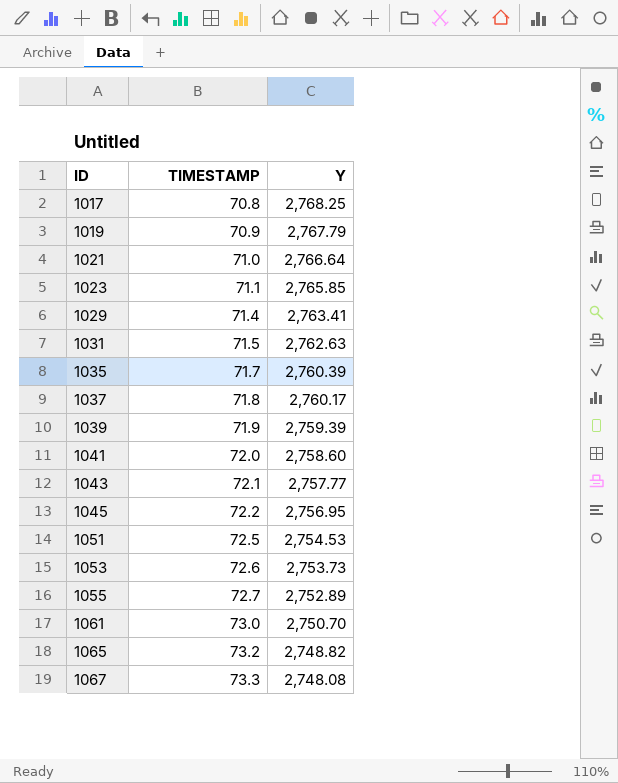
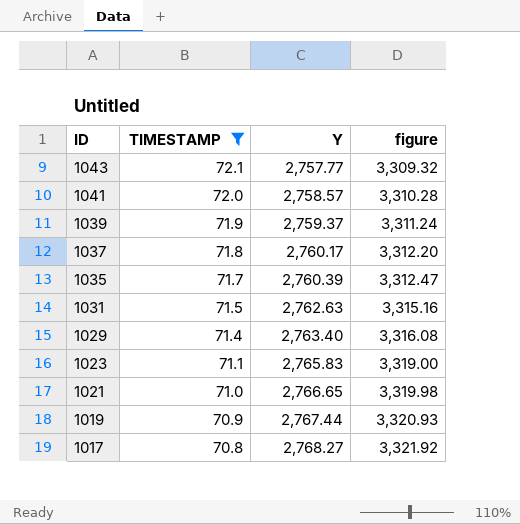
filter: none -> TIMESTAMP <= 72.1
row order: ID ascending -> ID descending
column figure | formula: none -> [Y] * 1.2
1041 | Y: 2,758.60 -> 2,758.57
1039 | Y: 2,759.39 -> 2,759.37
1029 | Y: 2,763.41 -> 2,763.40
1023 | Y: 2,765.85 -> 2,765.83
1021 | Y: 2,766.64 -> 2,766.65
1019 | Y: 2,767.79 -> 2,767.44
1017 | Y: 2,768.25 -> 2,768.27

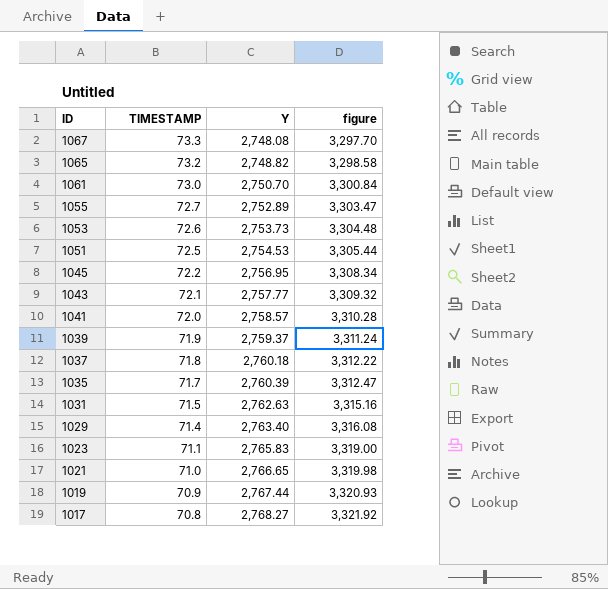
filter: TIMESTAMP <= 72.1 -> none
1037 | Y: 2,760.17 -> 2,760.18
1037 | figure: 3,312.20 -> 3,312.22

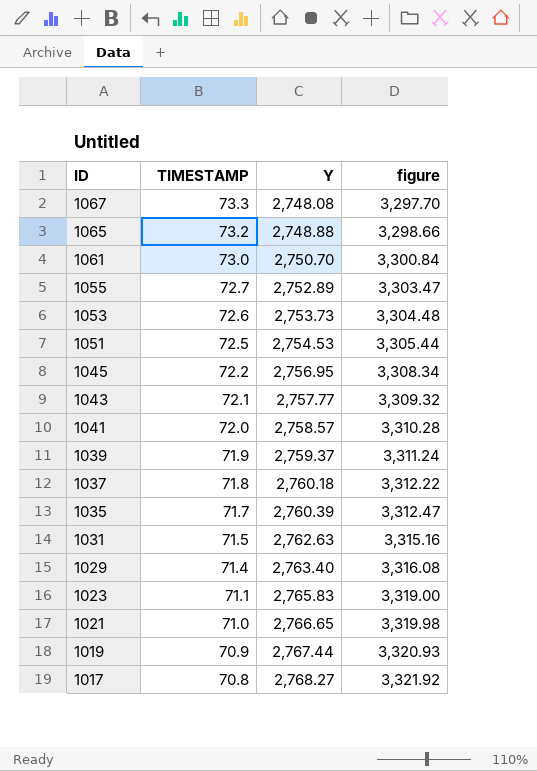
1065 | Y: 2,748.82 -> 2,748.88
1065 | figure: 3,298.58 -> 3,298.66

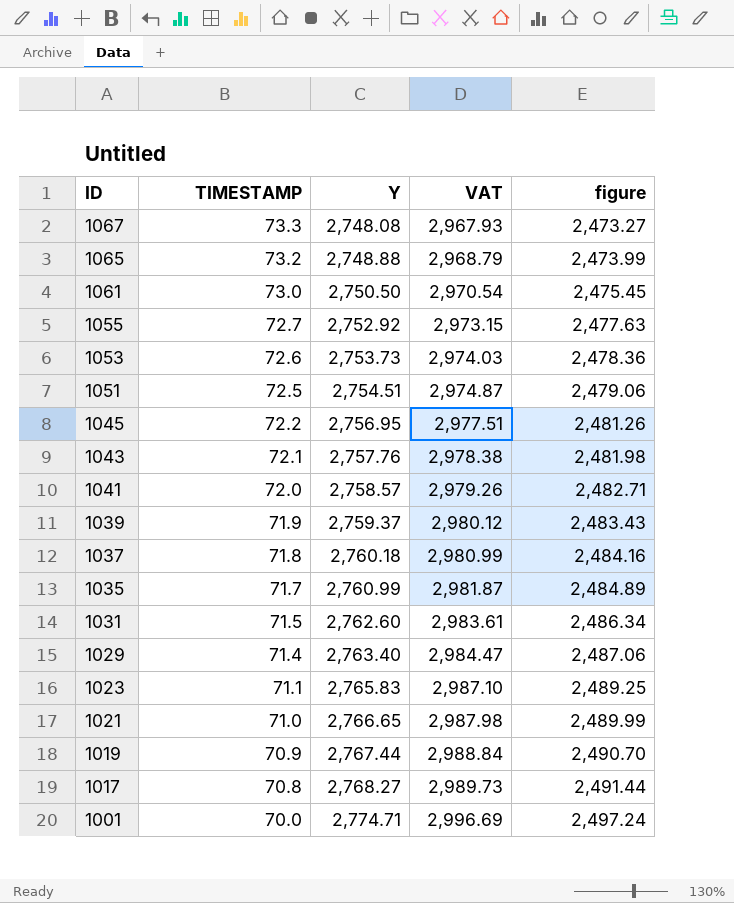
column VAT | formula: none -> [Y] * 1.08
column figure | formula: [Y] * 1.2 -> [Y] * 0.9
1061 | Y: 2,750.70 -> 2,750.50
1055 | Y: 2,752.89 -> 2,752.92
1051 | Y: 2,754.53 -> 2,754.51
1043 | Y: 2,757.77 -> 2,757.76
1035 | Y: 2,760.39 -> 2,760.99
1031 | Y: 2,762.63 -> 2,762.60
row 1001: none -> 70.0 | 2,774.71 | 2,996.69 | 2,497.24

